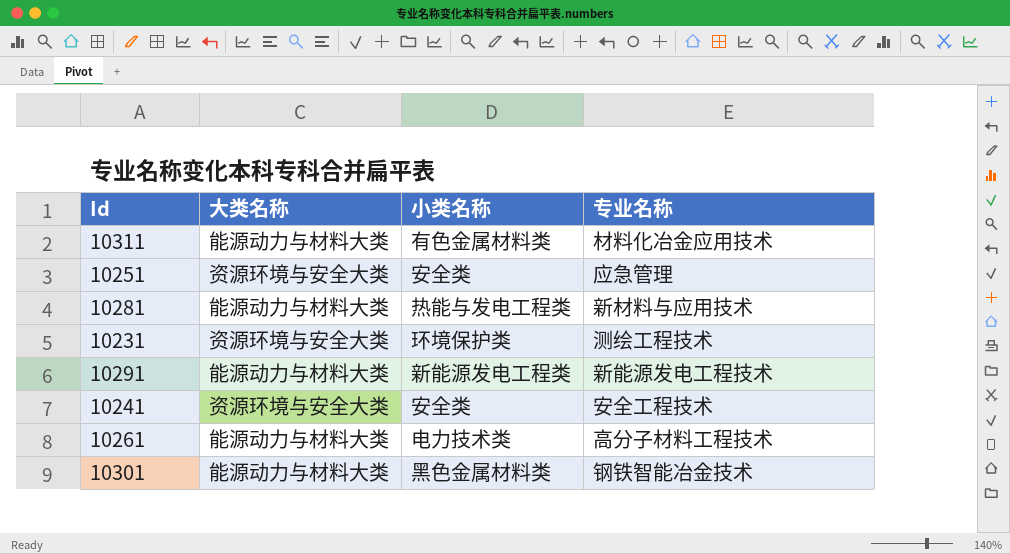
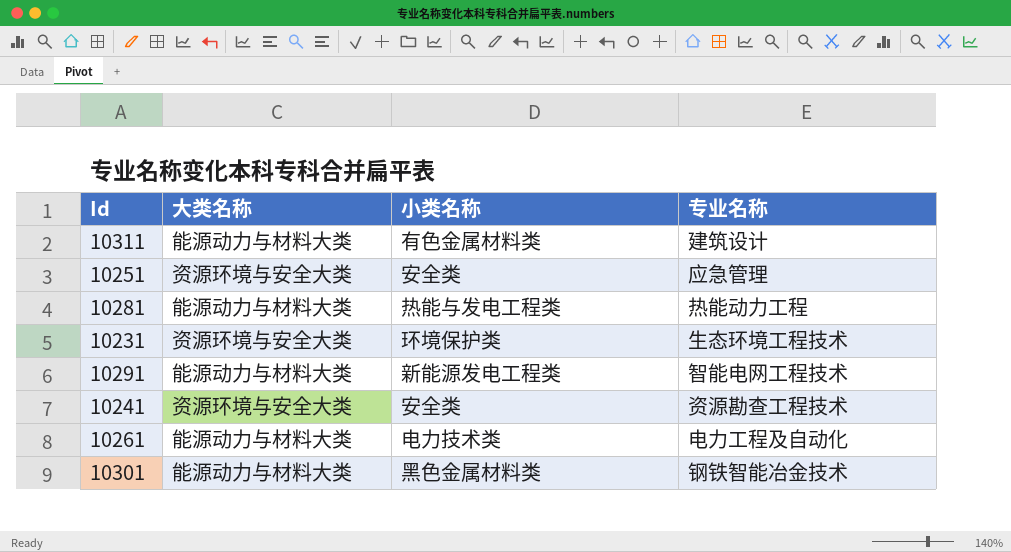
10311 | 专业名称: 材料化冶金应用技术 -> 建筑设计
10281 | 专业名称: 新材料与应用技术 -> 热能动力工程
10231 | 专业名称: 测绘工程技术 -> 生态环境工程技术
10291 | 专业名称: 新能源发电工程技术 -> 智能电网工程技术
10241 | 专业名称: 安全工程技术 -> 资源勘查工程技术
10261 | 专业名称: 高分子材料工程技术 -> 电力工程及自动化

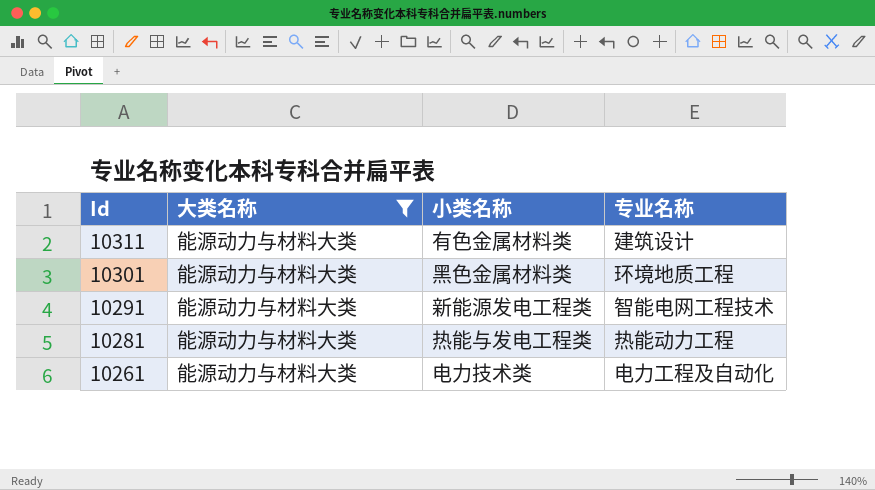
filter: none -> 大类名称 = 能源动力与材料大类
row order: none -> Id descending
10301 | 专业名称: 钢铁智能冶金技术 -> 环境地质工程

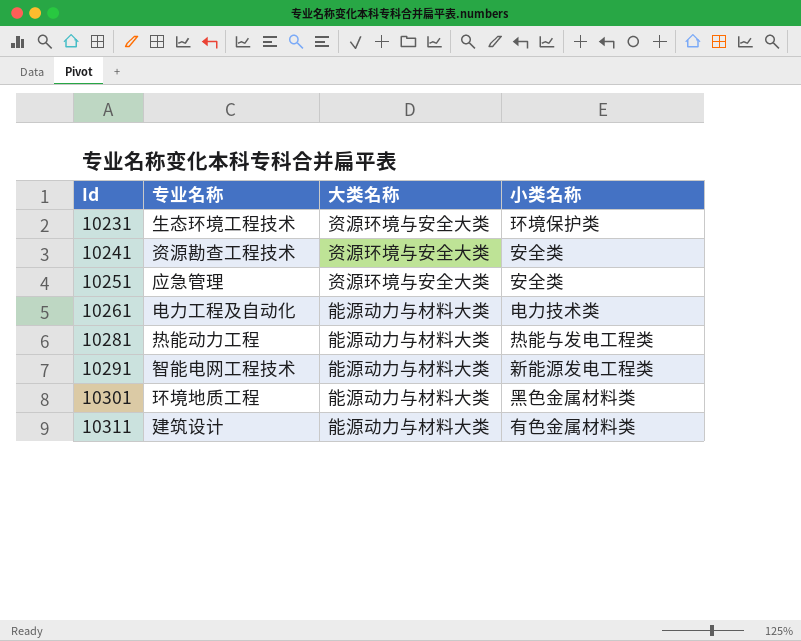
filter: 大类名称 = 能源动力与材料大类 -> none
row order: Id descending -> Id ascending
column 专业名称 | position: 4 -> 2

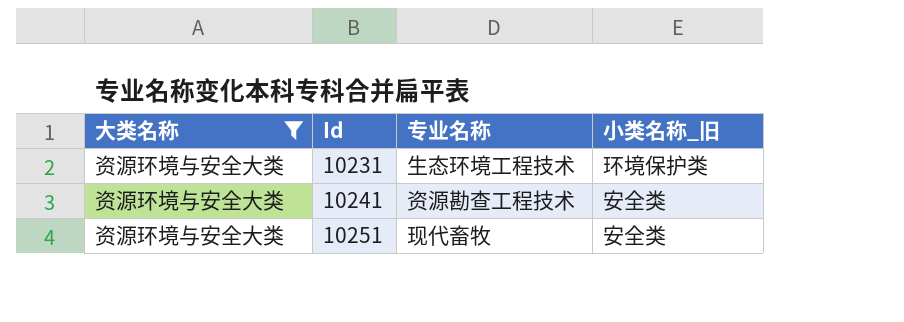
filter: none -> 大类名称 = 资源环境与安全大类
column 大类名称 | position: 3 -> 1
column name: 小类名称 -> 小类名称_旧
10251 | 专业名称: 应急管理 -> 现代畜牧

